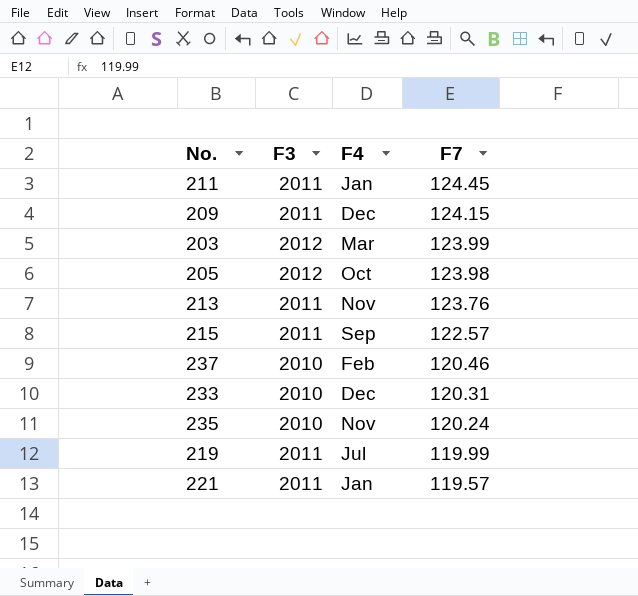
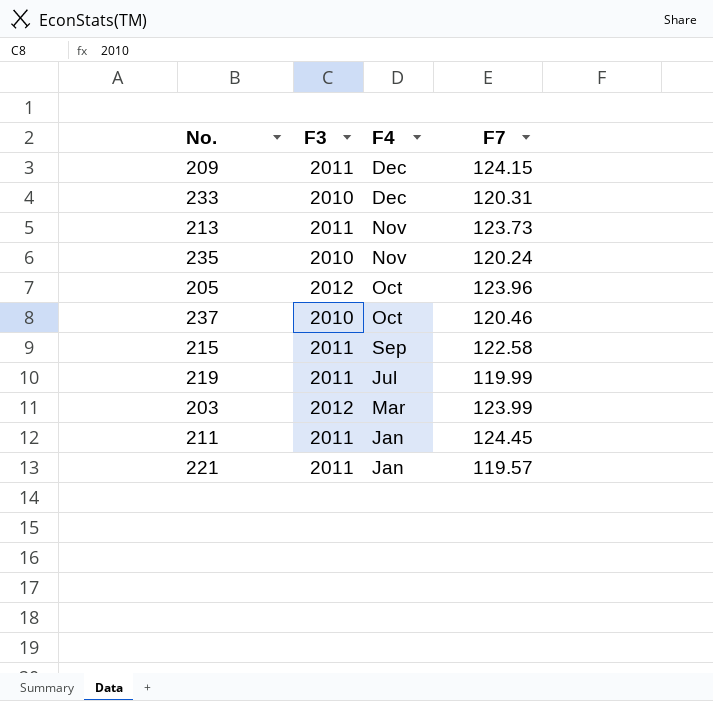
row order: F7 descending -> F4 descending
213 | F7: 123.76 -> 123.73
205 | F7: 123.98 -> 123.96
237 | F4: Feb -> Oct
215 | F7: 122.57 -> 122.58

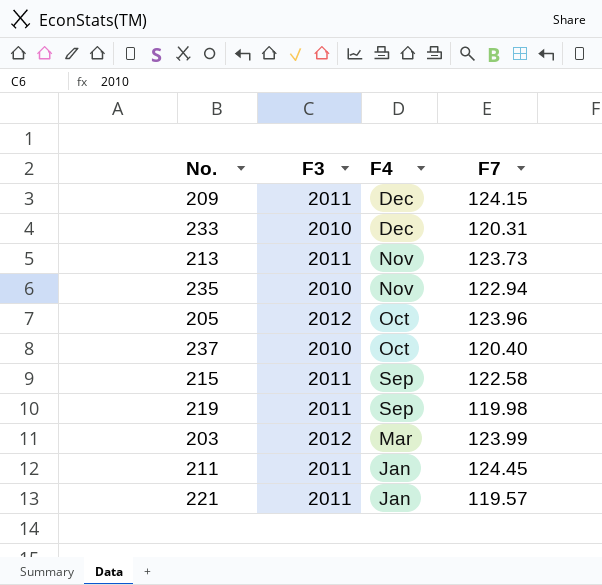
235 | F7: 120.24 -> 122.94
237 | F7: 120.46 -> 120.40
219 | F4: Jul -> Sep
219 | F7: 119.99 -> 119.98

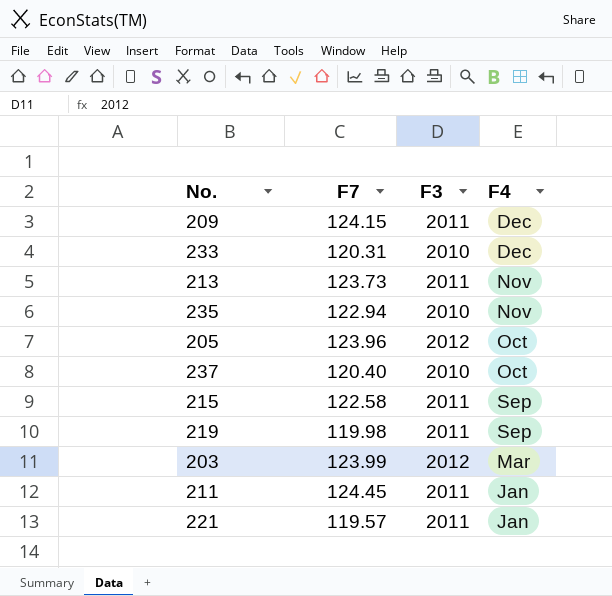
column F7 | position: 4 -> 2

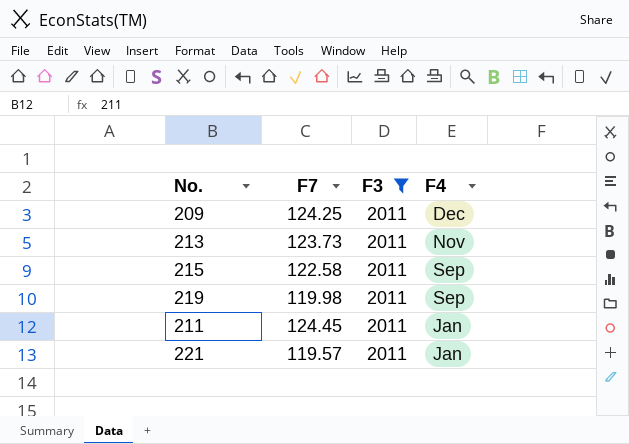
filter: none -> F3 = 2011
209 | F7: 124.15 -> 124.25

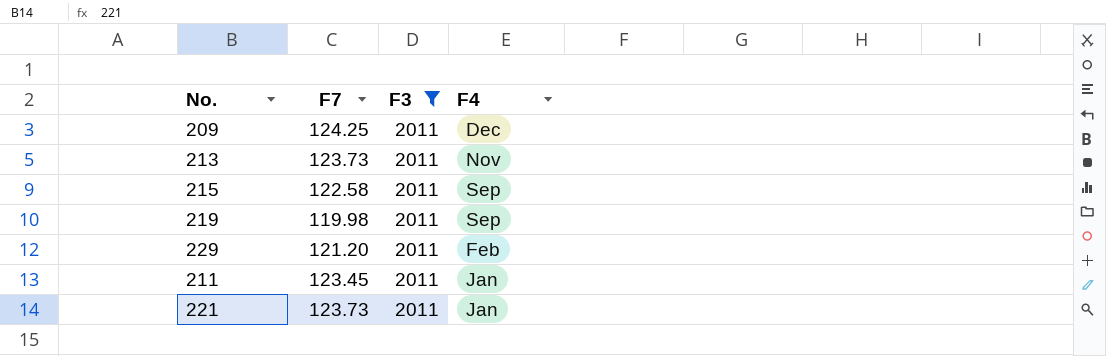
row 229: none -> 121.20 | 2011 | Feb
211 | F7: 124.45 -> 123.45
221 | F7: 119.57 -> 123.73

